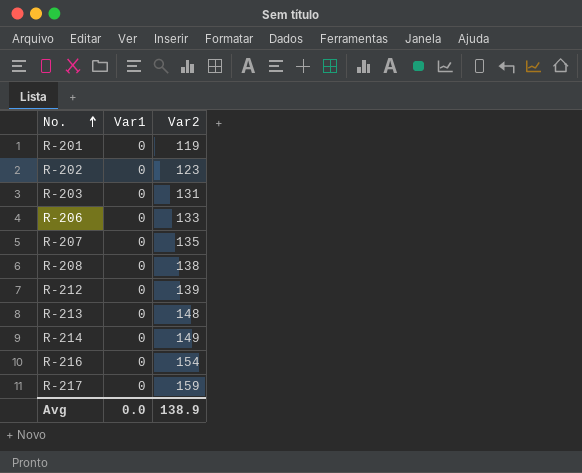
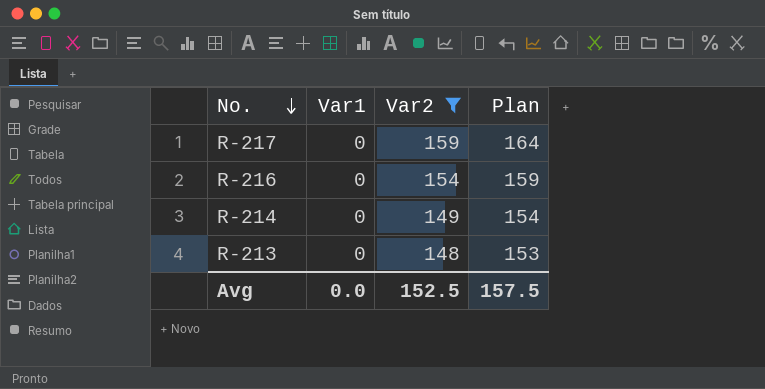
filter: none -> Var2 >= 148
row order: No. ascending -> No. descending
column Plan | formula: none -> [Var2] + 5
Avg | Var2: 138.9 -> 152.5

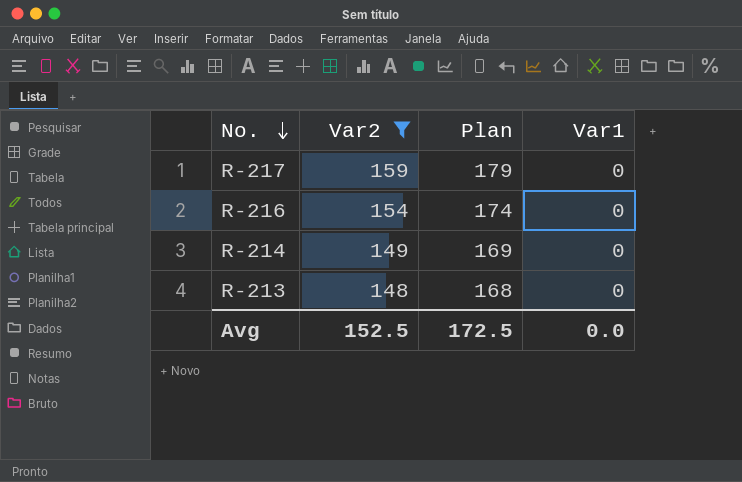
column Plan | formula: [Var2] + 5 -> [Var2] + 20
column Var1 | position: 2 -> 4
Avg | Plan: 157.5 -> 172.5

